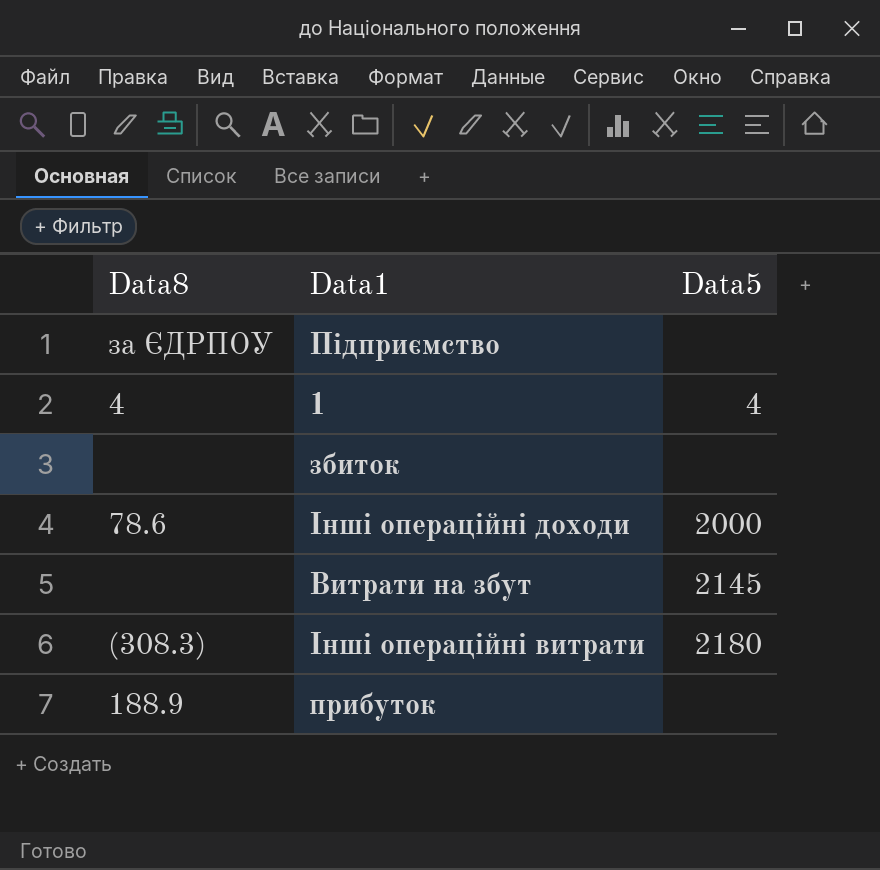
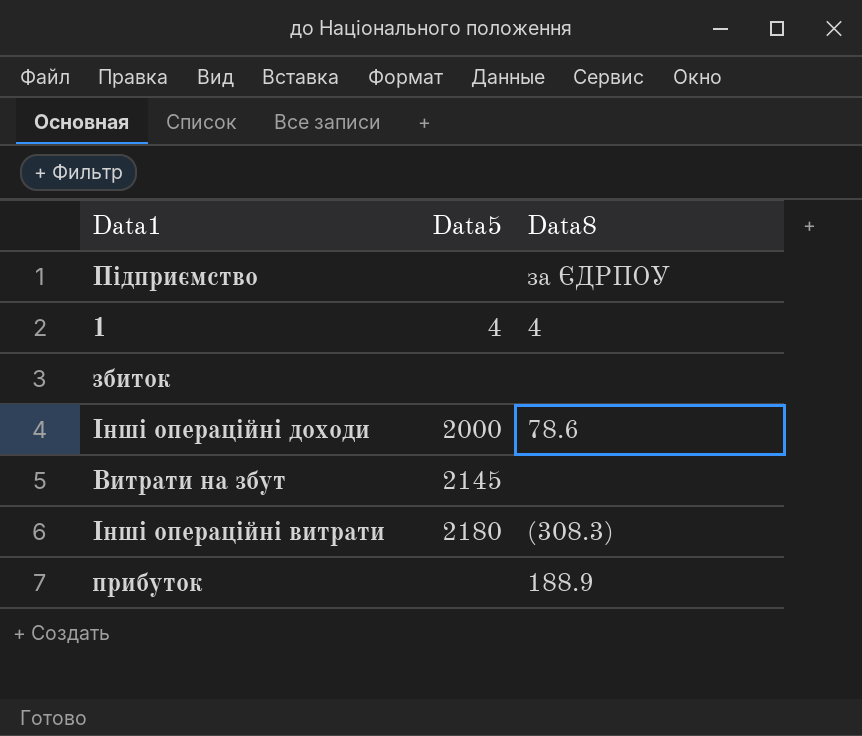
column Data8 | position: 1 -> 3

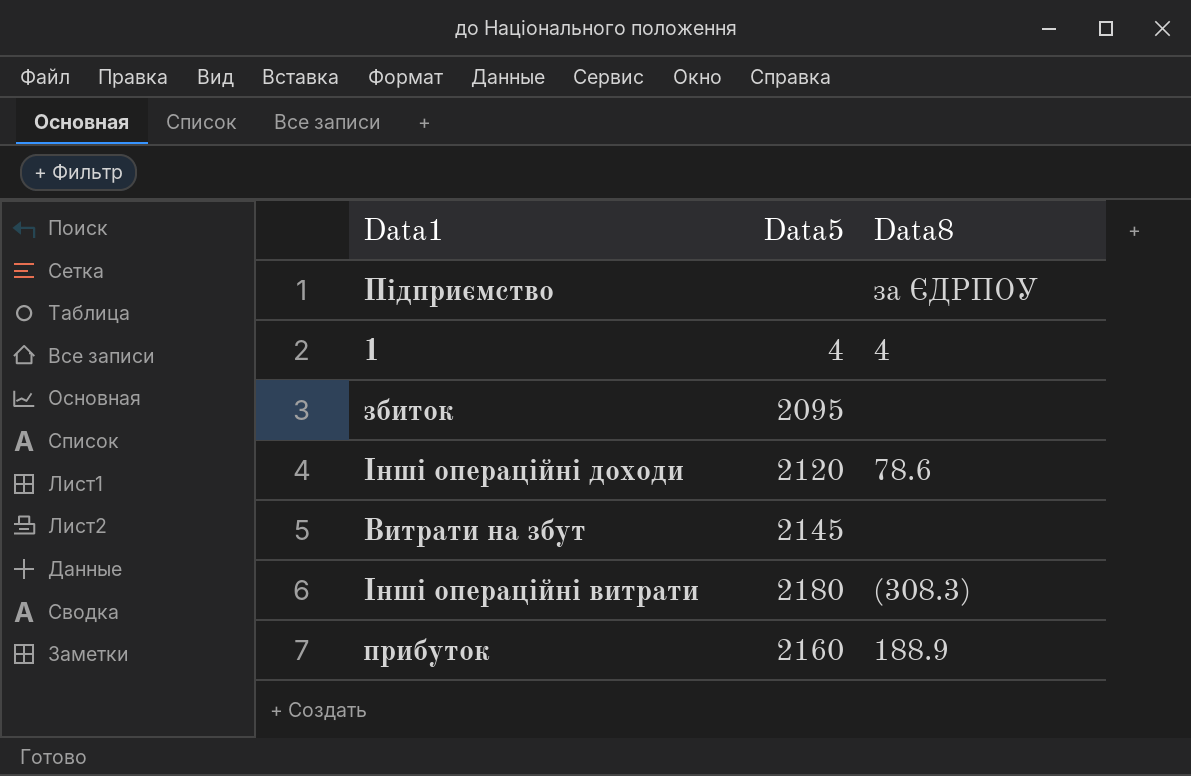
збиток | Data5: none -> 2095
Інші операційні доходи | Data5: 2000 -> 2120
прибуток | Data5: none -> 2160

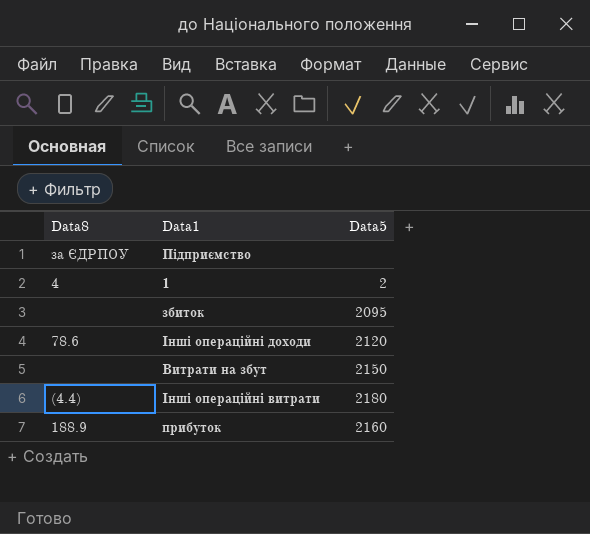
column Data8 | position: 3 -> 1
1 | Data5: 4 -> 2
Витрати на збут | Data5: 2145 -> 2150
Інші операційні витрати | Data8: (308.3) -> (4.4)

